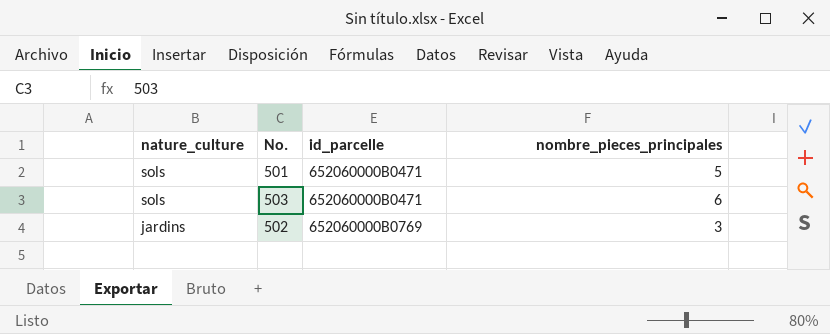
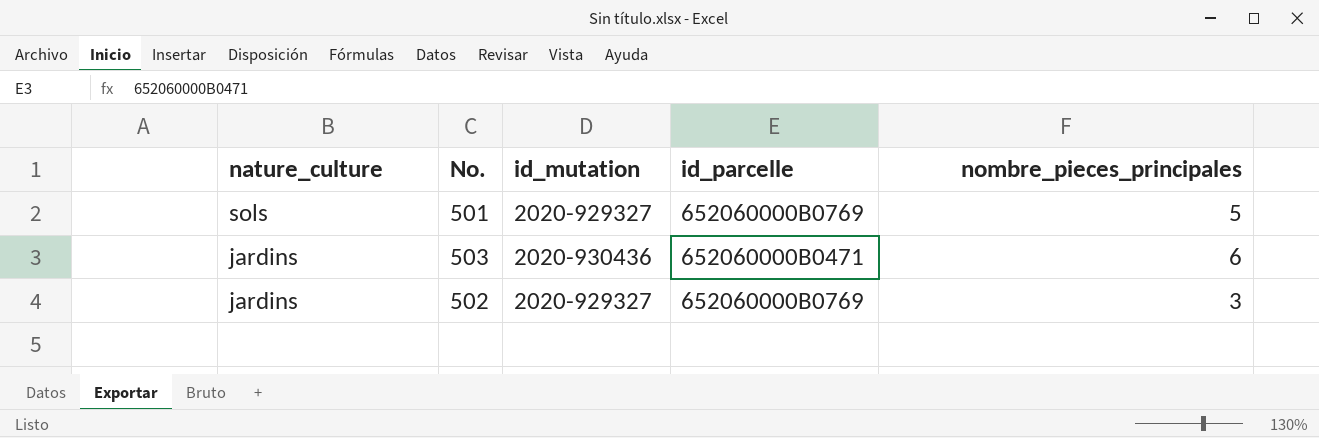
column id_mutation | position: none -> 3
501 | id_parcelle: 652060000B0471 -> 652060000B0769
503 | nature_culture: sols -> jardins

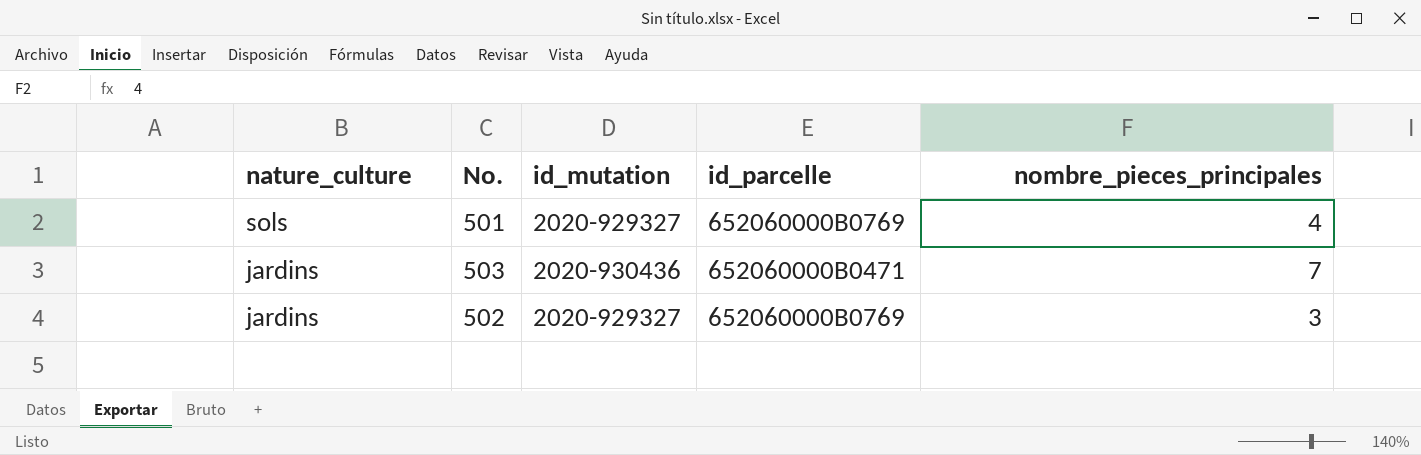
501 | nombre_pieces_principales: 5 -> 4
503 | nombre_pieces_principales: 6 -> 7

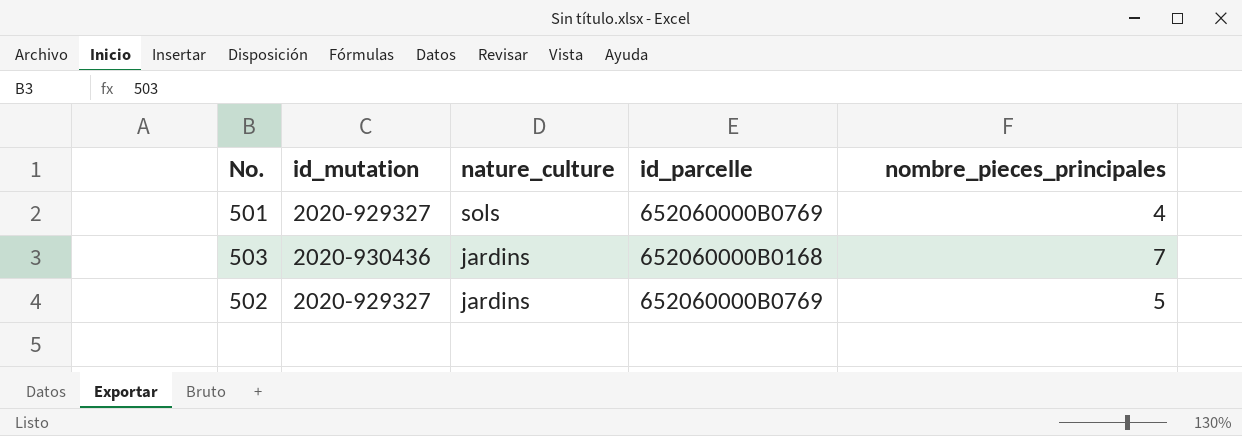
column nature_culture | position: 1 -> 3
503 | id_parcelle: 652060000B0471 -> 652060000B0168
502 | nombre_pieces_principales: 3 -> 5

